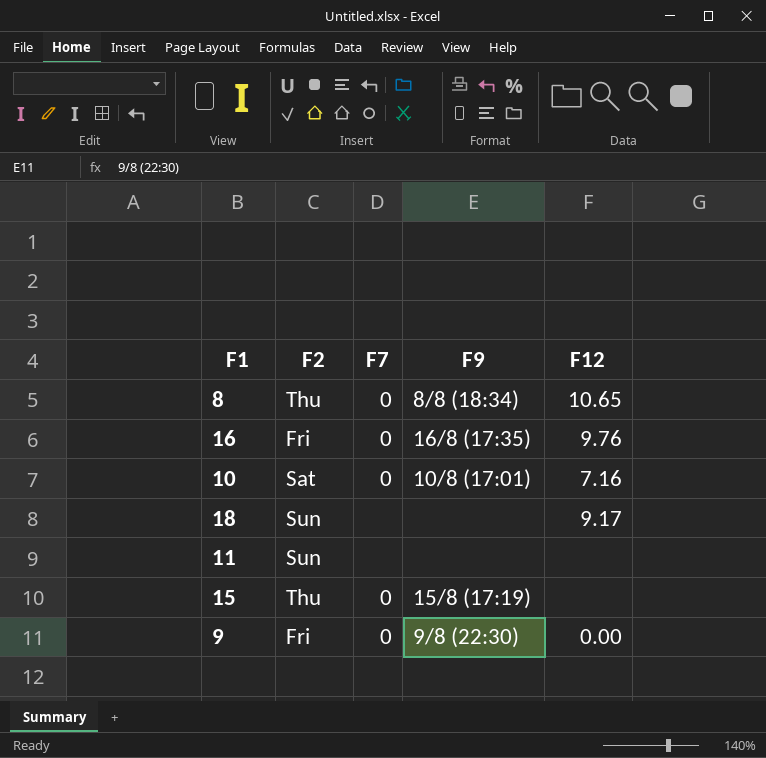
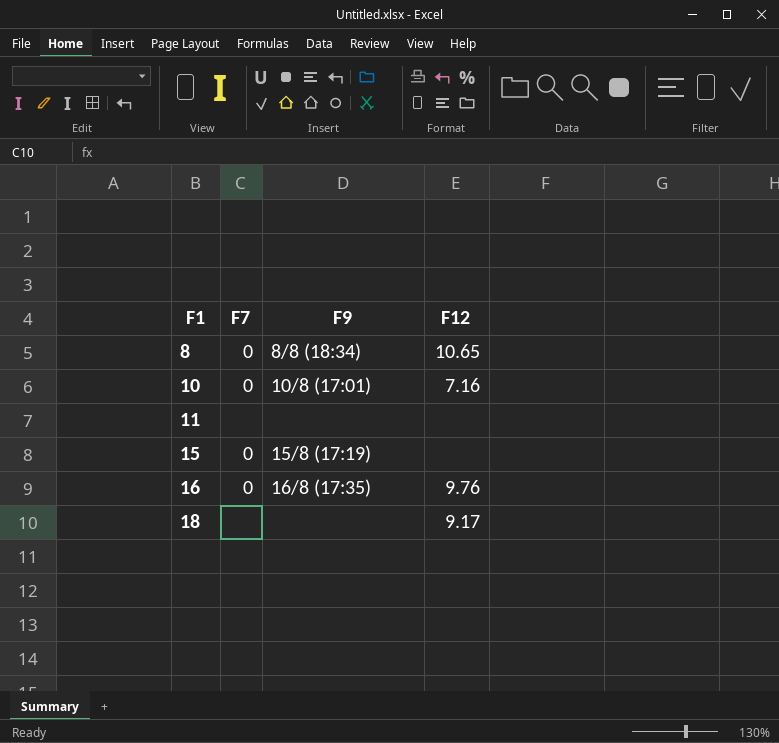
row order: none -> F1 ascending
column F2 | position: 2 -> none
row 9: Fri | 0 | 9/8 (22:30) | 0.00 -> none

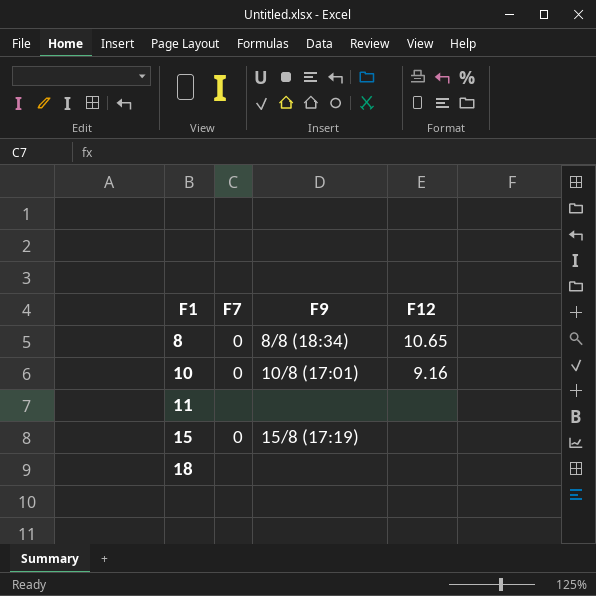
row 16: 0 | 16/8 (17:35) | 9.76 -> none
10 | F12: 7.16 -> 9.16
18 | F12: 9.17 -> none

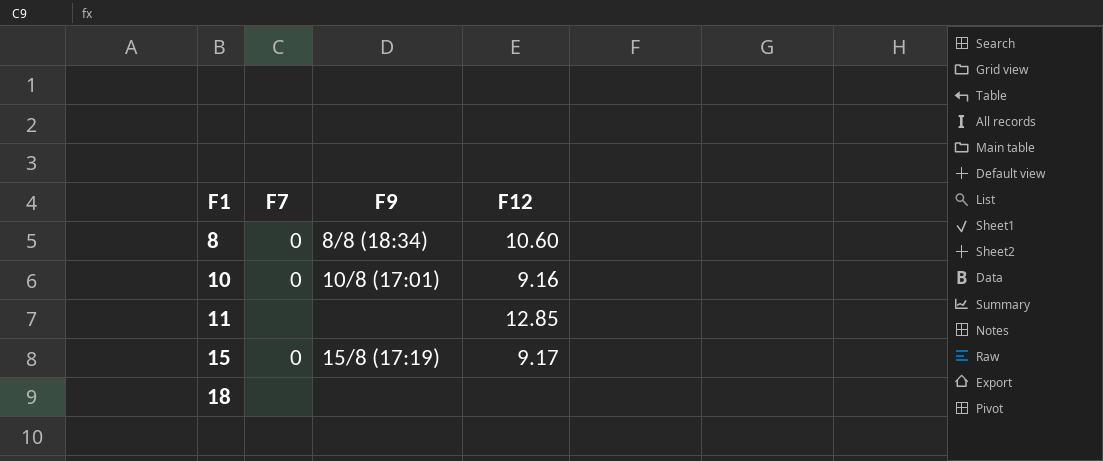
8 | F12: 10.65 -> 10.60
11 | F12: none -> 12.85
15 | F12: none -> 9.17

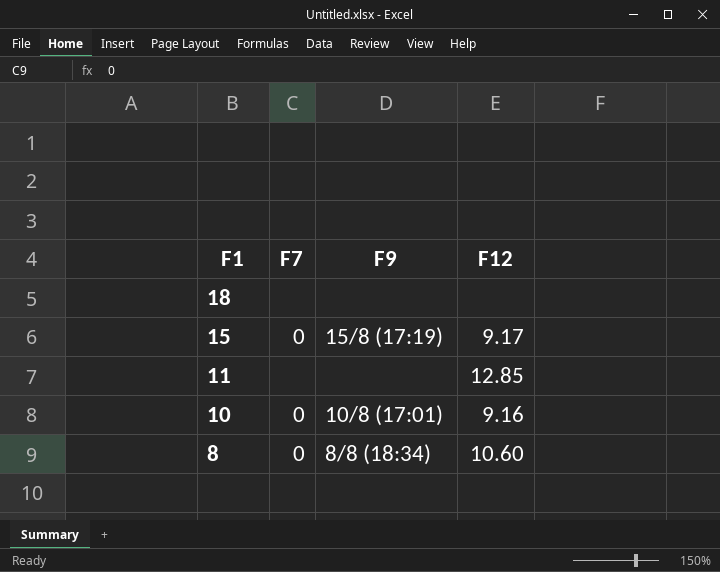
row order: F1 ascending -> F1 descending

